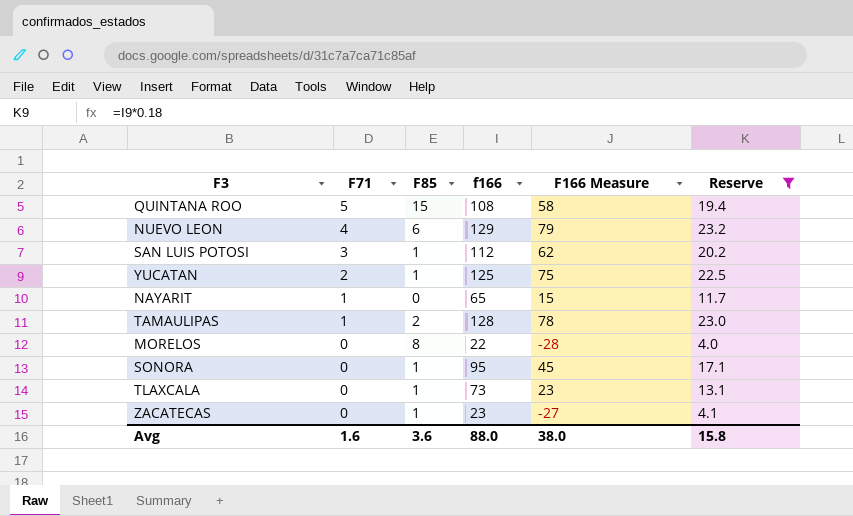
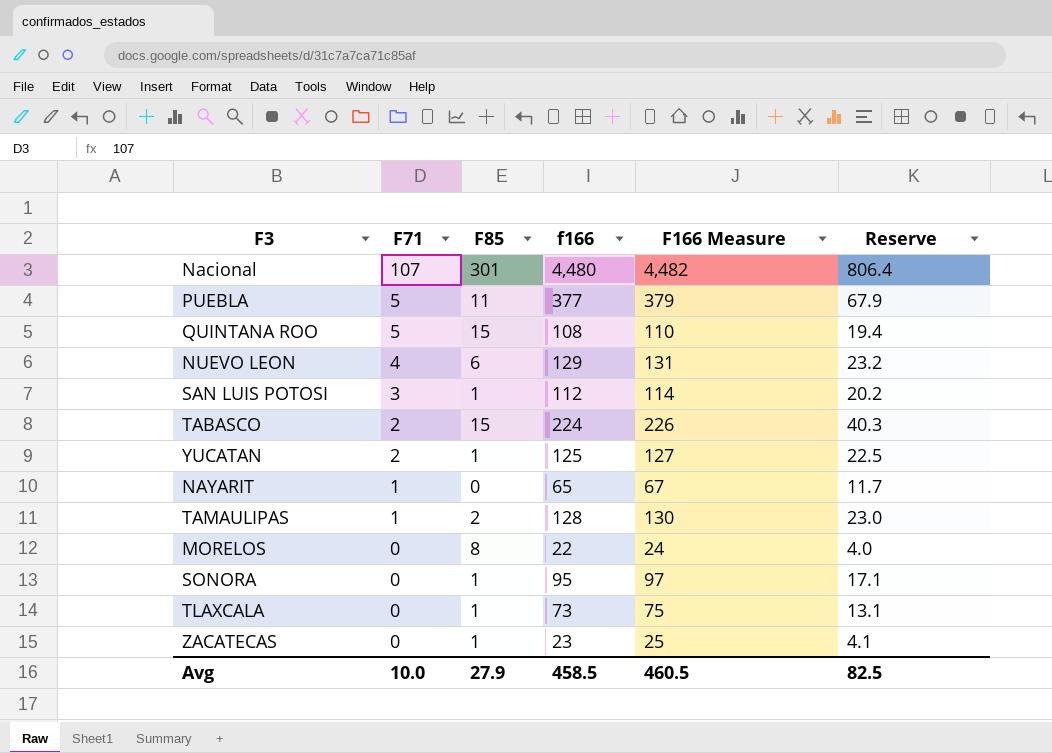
filter: Reserve <= 23.2 -> none
column F166 Measure | formula: [f166] - 50 -> [f166] + 2
Avg | F71: 1.6 -> 10.0
Avg | F85: 3.6 -> 27.9
Avg | f166: 88.0 -> 458.5
Avg | F166 Measure: 38.0 -> 460.5
Avg | Reserve: 15.8 -> 82.5

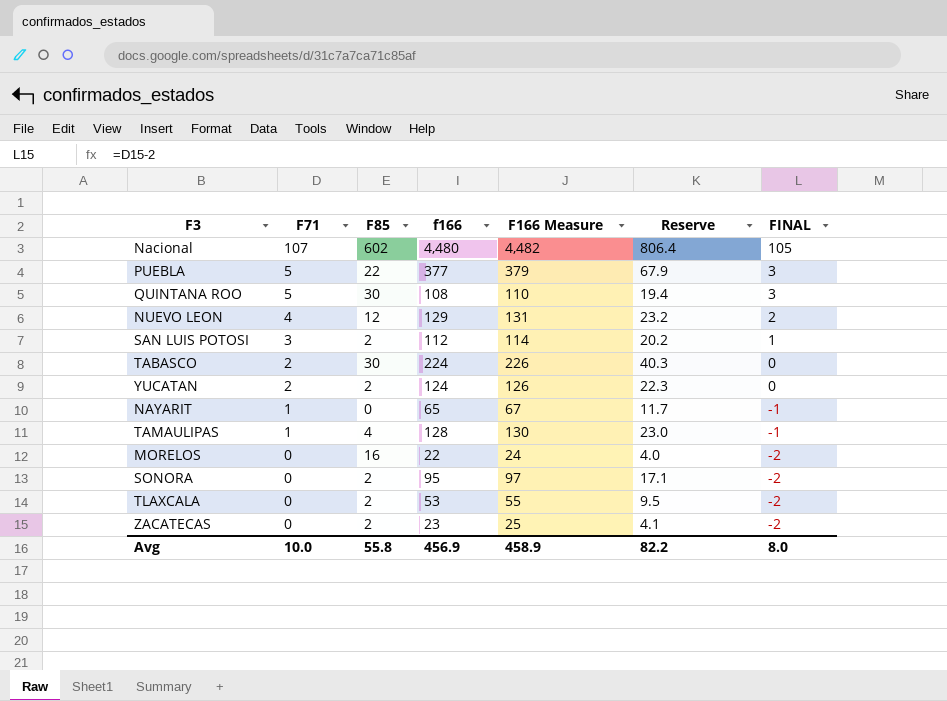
column FINAL | formula: none -> [F71] - 2
Nacional | F85: 301 -> 602
PUEBLA | F85: 11 -> 22
QUINTANA ROO | F85: 15 -> 30
NUEVO LEON | F85: 6 -> 12
SAN LUIS POTOSI | F85: 1 -> 2
TABASCO | F85: 15 -> 30
YUCATAN | F85: 1 -> 2
YUCATAN | f166: 125 -> 124
YUCATAN | F166 Measure: 127 -> 126
YUCATAN | Reserve: 22.5 -> 22.3
TAMAULIPAS | F85: 2 -> 4
MORELOS | F85: 8 -> 16
SONORA | F85: 1 -> 2
TLAXCALA | F85: 1 -> 2
TLAXCALA | f166: 73 -> 53
TLAXCALA | F166 Measure: 75 -> 55
TLAXCALA | Reserve: 13.1 -> 9.5
ZACATECAS | F85: 1 -> 2
Avg | F85: 27.9 -> 55.8
Avg | f166: 458.5 -> 456.9
Avg | F166 Measure: 460.5 -> 458.9
Avg | Reserve: 82.5 -> 82.2

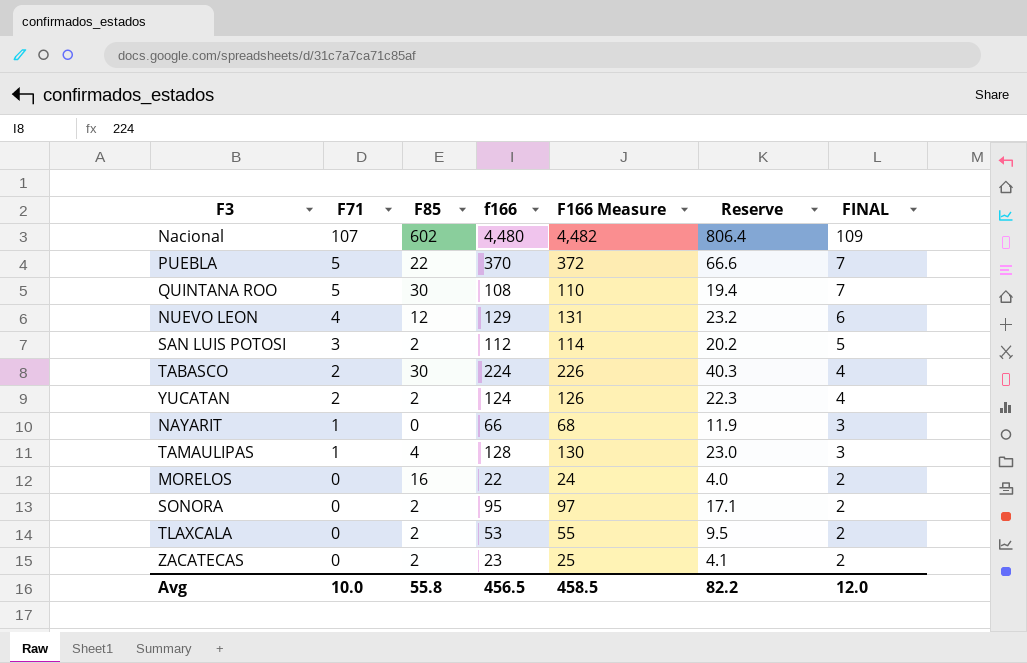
column FINAL | formula: [F71] - 2 -> [F71] + 2
PUEBLA | f166: 377 -> 370
PUEBLA | F166 Measure: 379 -> 372
PUEBLA | Reserve: 67.9 -> 66.6
NAYARIT | f166: 65 -> 66
NAYARIT | F166 Measure: 67 -> 68
NAYARIT | Reserve: 11.7 -> 11.9
Avg | f166: 456.9 -> 456.5
Avg | F166 Measure: 458.9 -> 458.5
Avg | FINAL: 8.0 -> 12.0

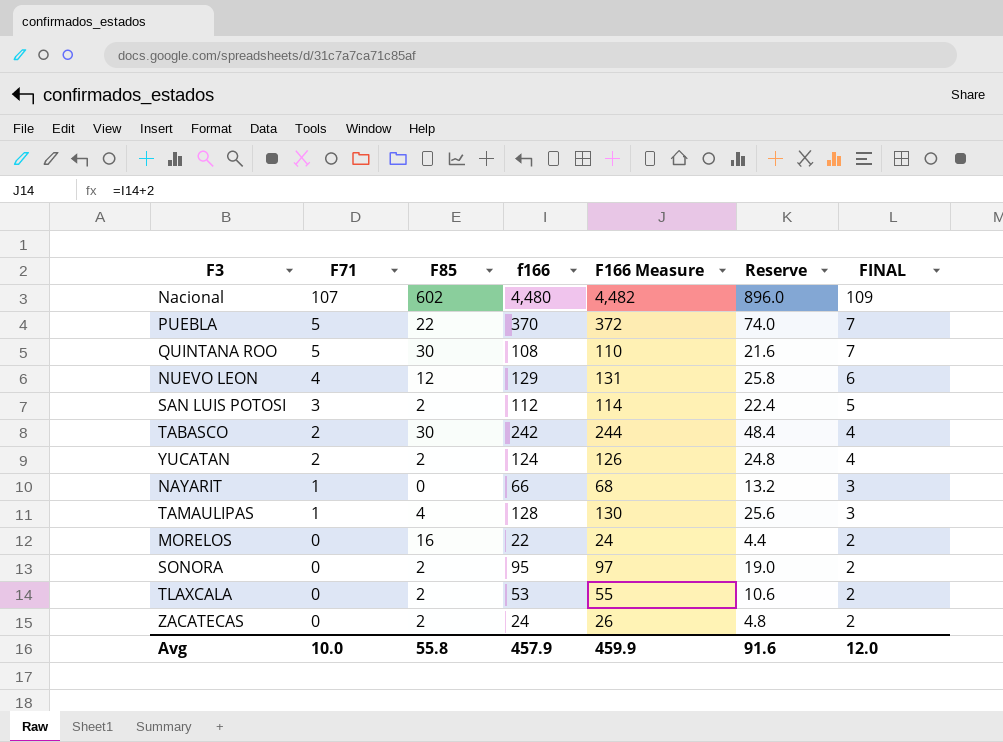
column Reserve | formula: [f166] * 0.18 -> [f166] * 0.2
TABASCO | f166: 224 -> 242
TABASCO | F166 Measure: 226 -> 244
ZACATECAS | f166: 23 -> 24
ZACATECAS | F166 Measure: 25 -> 26
Avg | f166: 456.5 -> 457.9
Avg | F166 Measure: 458.5 -> 459.9
Avg | Reserve: 82.2 -> 91.6

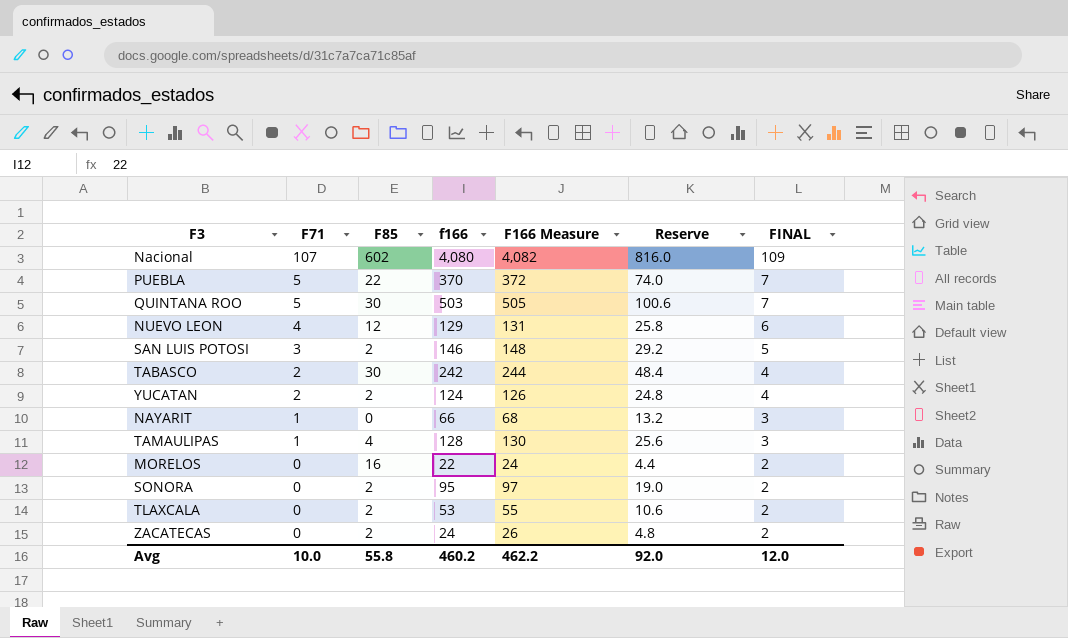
Nacional | f166: 4,480 -> 4,080
Nacional | F166 Measure: 4,482 -> 4,082
Nacional | Reserve: 896.0 -> 816.0
QUINTANA ROO | f166: 108 -> 503
QUINTANA ROO | F166 Measure: 110 -> 505
QUINTANA ROO | Reserve: 21.6 -> 100.6
SAN LUIS POTOSI | f166: 112 -> 146
SAN LUIS POTOSI | F166 Measure: 114 -> 148
SAN LUIS POTOSI | Reserve: 22.4 -> 29.2
Avg | f166: 457.9 -> 460.2
Avg | F166 Measure: 459.9 -> 462.2
Avg | Reserve: 91.6 -> 92.0

